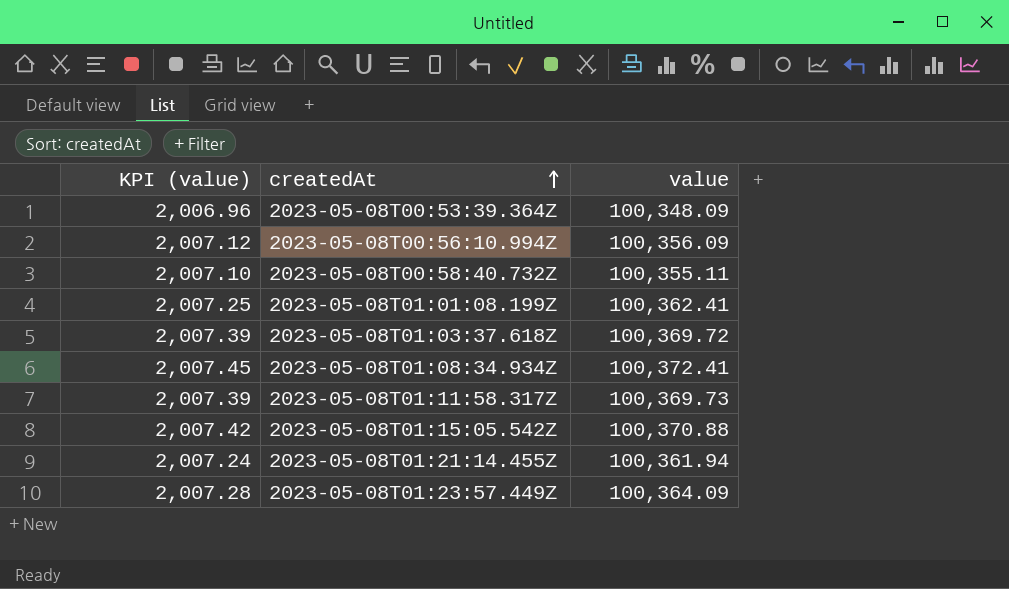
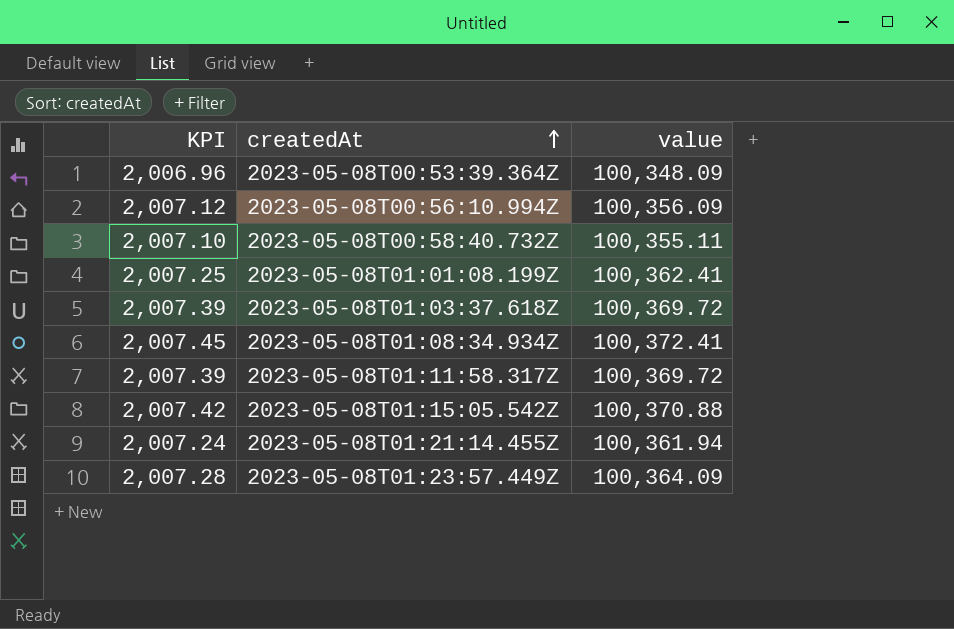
column name: KPI (value) -> KPI
2023-05-08T01:11:58.317Z | value: 100,369.73 -> 100,369.72

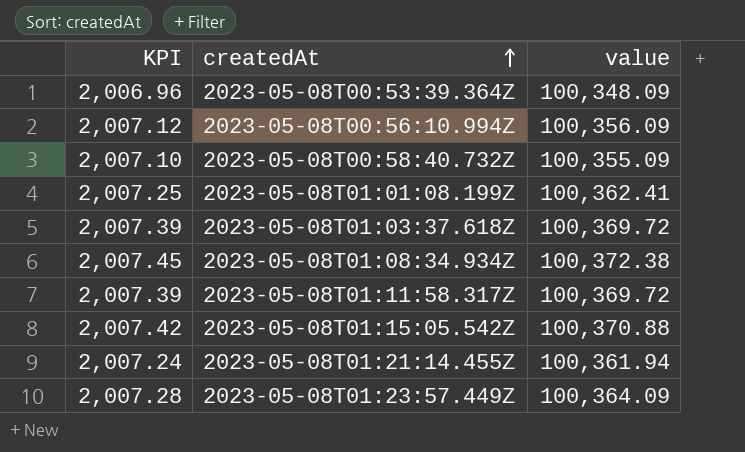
2023-05-08T00:58:40.732Z | value: 100,355.11 -> 100,355.09
2023-05-08T01:08:34.934Z | value: 100,372.41 -> 100,372.38

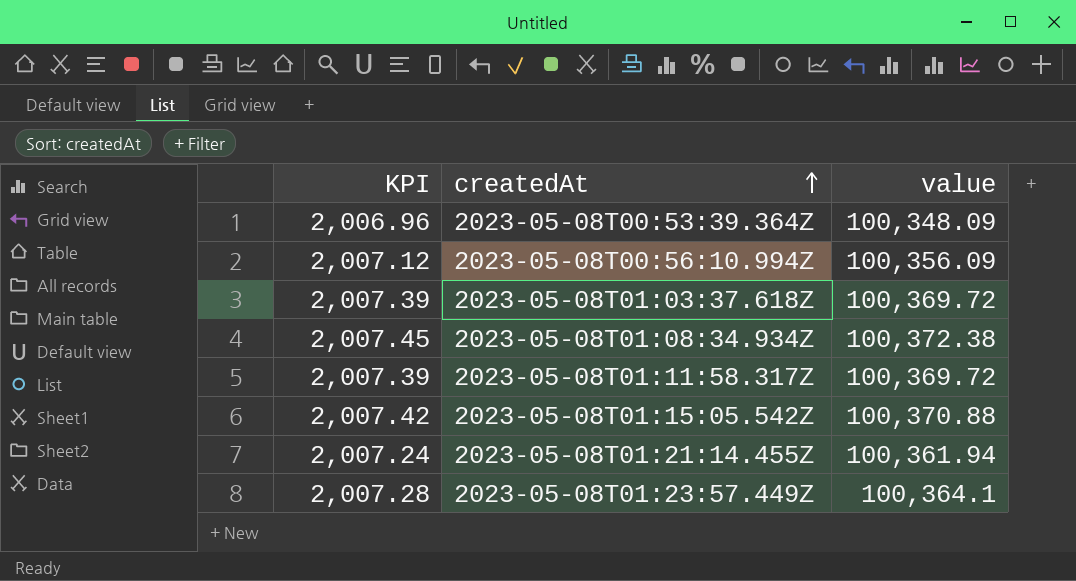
row 2023-05-08T00:58:40.732Z: 2,007.10 | 100,355.09 -> none
row 2023-05-08T01:01:08.199Z: 2,007.25 | 100,362.41 -> none
2023-05-08T01:23:57.449Z | value: 100,364.09 -> 100,364.1

